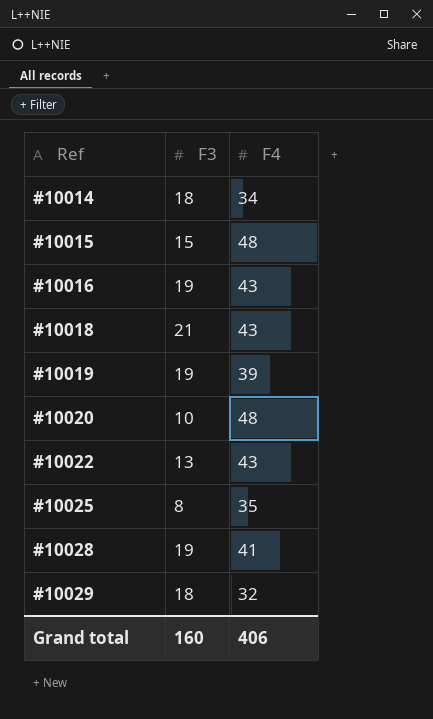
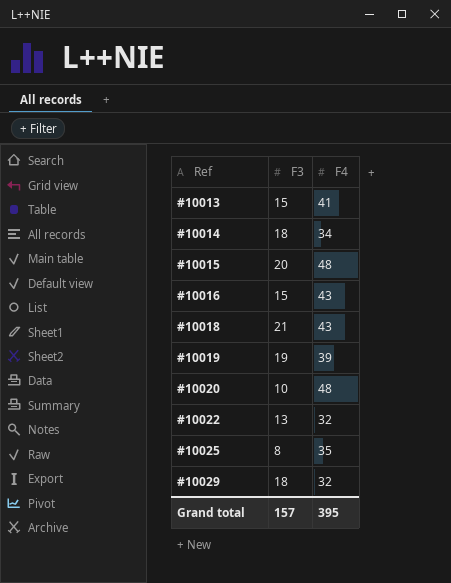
row #10028: 19 | 41 -> none
row #10013: none -> 15 | 41
#10015 | F3: 15 -> 20
#10016 | F3: 19 -> 15
#10022 | F4: 43 -> 32
Grand total | F3: 160 -> 157
Grand total | F4: 406 -> 395

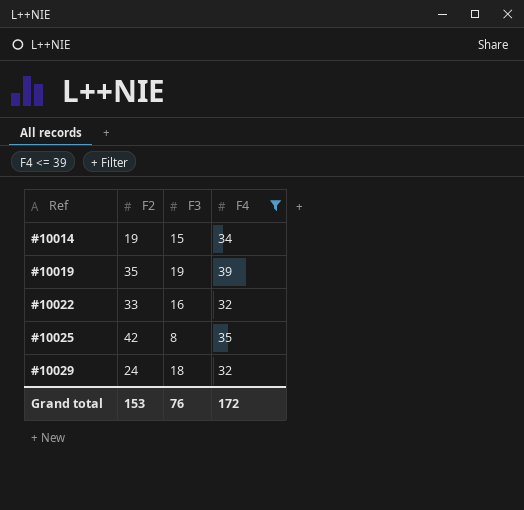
filter: none -> F4 <= 39
column F2 | position: none -> 2
#10014 | F3: 18 -> 15
#10022 | F3: 13 -> 16
Grand total | F3: 157 -> 76
Grand total | F4: 395 -> 172

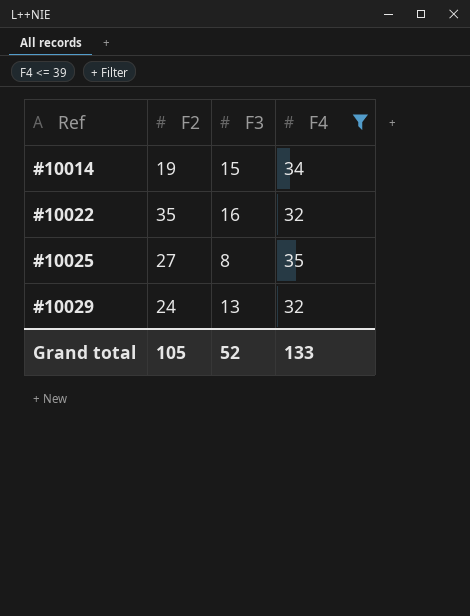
row #10019: 35 | 19 | 39 -> none
#10022 | F2: 33 -> 35
#10025 | F2: 42 -> 27
#10029 | F3: 18 -> 13
Grand total | F2: 153 -> 105
Grand total | F3: 76 -> 52
Grand total | F4: 172 -> 133

